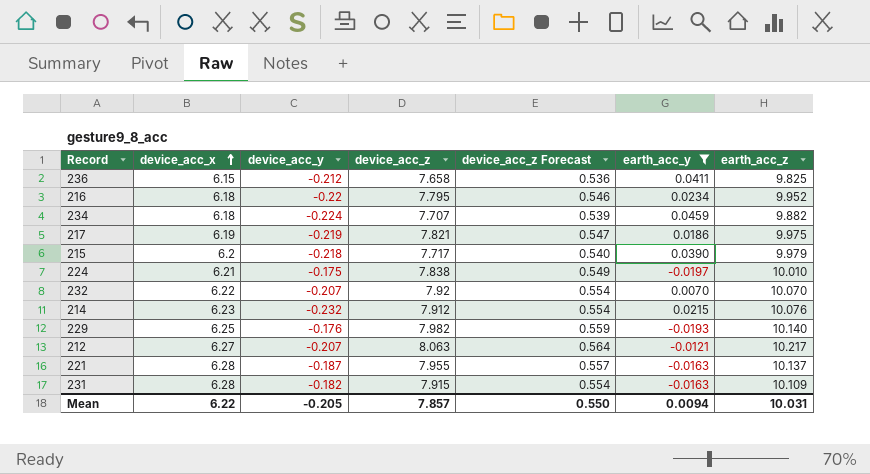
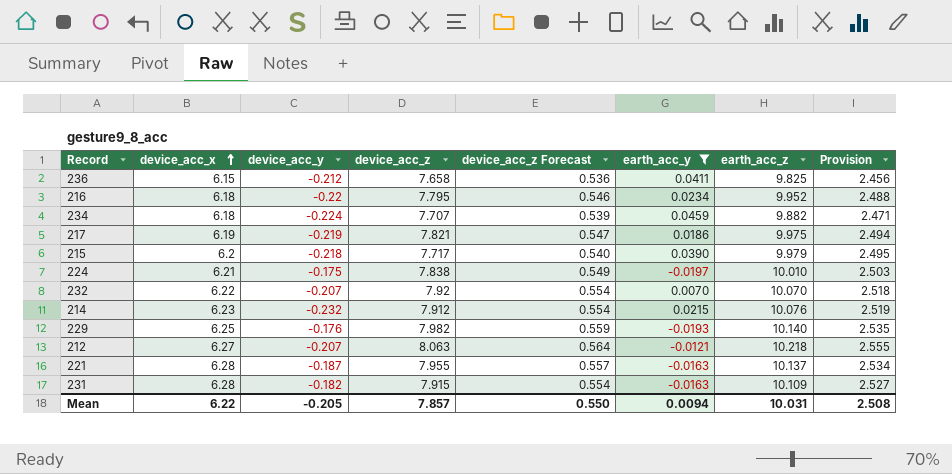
column Provision | formula: none -> [earth_acc_z] * 0.25
212 | earth_acc_z: 10.217 -> 10.218

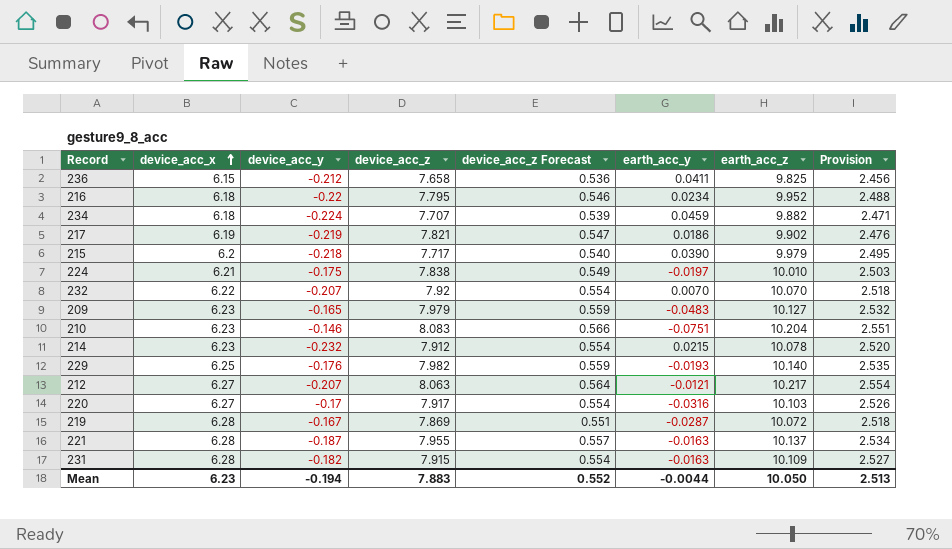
filter: earth_acc_y >= -0.0197 -> none
217 | earth_acc_z: 9.975 -> 9.902
217 | Provision: 2.494 -> 2.476
214 | earth_acc_z: 10.076 -> 10.078
214 | Provision: 2.519 -> 2.520
212 | earth_acc_z: 10.218 -> 10.217
212 | Provision: 2.555 -> 2.554
Mean | device_acc_x: 6.22 -> 6.23
Mean | device_acc_y: -0.205 -> -0.194
Mean | device_acc_z: 7.857 -> 7.883
Mean | device_acc_z Forecast: 0.550 -> 0.552
Mean | earth_acc_y: 0.0094 -> -0.0044
Mean | earth_acc_z: 10.031 -> 10.050
Mean | Provision: 2.508 -> 2.513

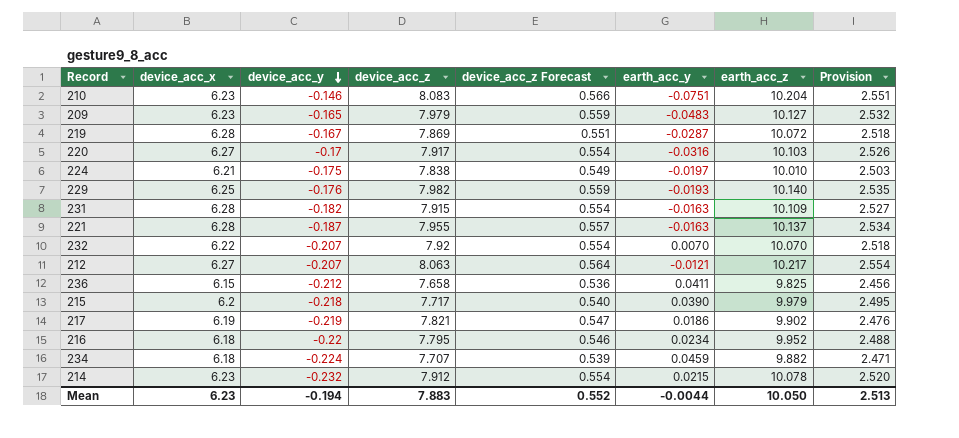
row order: device_acc_x ascending -> device_acc_y descending

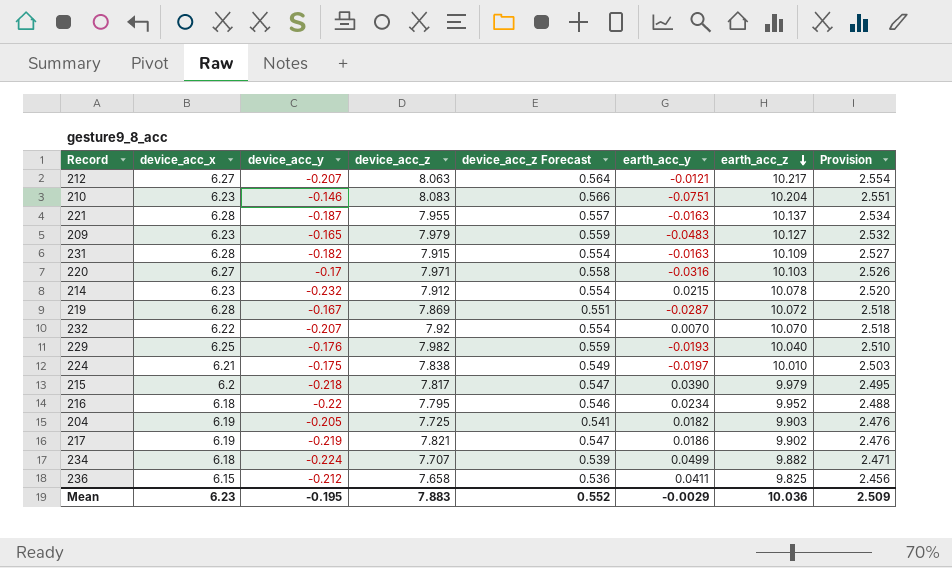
row order: device_acc_y descending -> earth_acc_z descending
220 | device_acc_z: 7.917 -> 7.971
220 | device_acc_z Forecast: 0.554 -> 0.558
229 | earth_acc_z: 10.140 -> 10.040
229 | Provision: 2.535 -> 2.510
215 | device_acc_z: 7.717 -> 7.817
215 | device_acc_z Forecast: 0.540 -> 0.547
row 204: none -> 6.19 | -0.205 | 7.725 | 0.541 | 0.0182 | 9.903 | 2.476
234 | earth_acc_y: 0.0459 -> 0.0499
Mean | device_acc_y: -0.194 -> -0.195
Mean | earth_acc_y: -0.0044 -> -0.0029
Mean | earth_acc_z: 10.050 -> 10.036
Mean | Provision: 2.513 -> 2.509

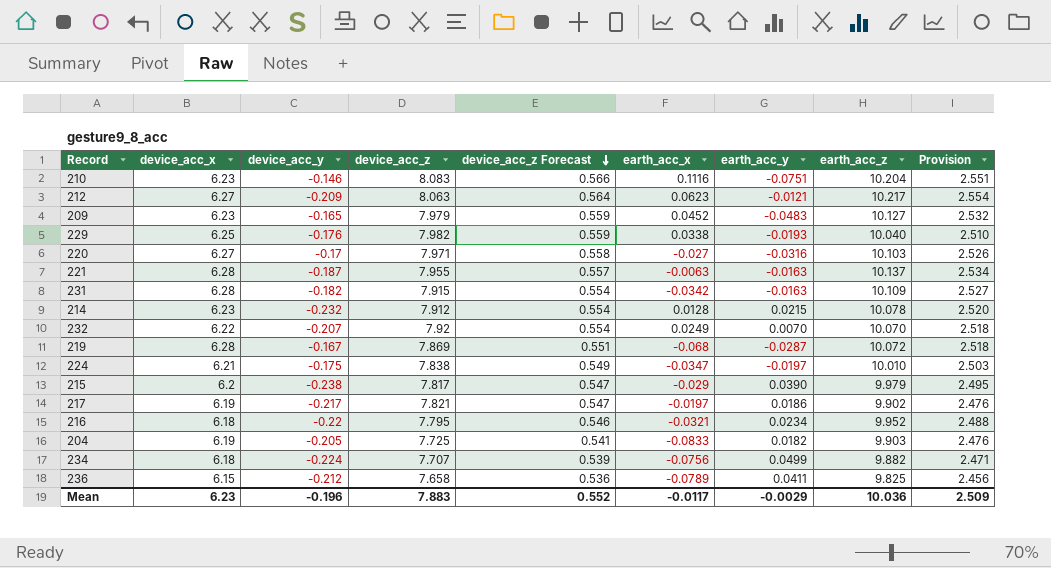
row order: earth_acc_z descending -> device_acc_z Forecast descending
column earth_acc_x | position: none -> 6
212 | device_acc_y: -0.207 -> -0.209
215 | device_acc_y: -0.218 -> -0.238
217 | device_acc_y: -0.219 -> -0.217
Mean | device_acc_y: -0.195 -> -0.196

